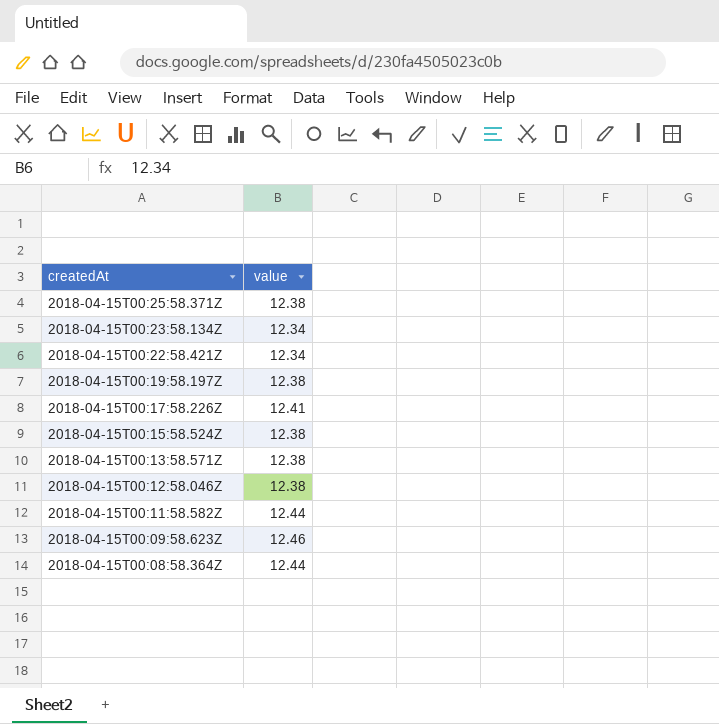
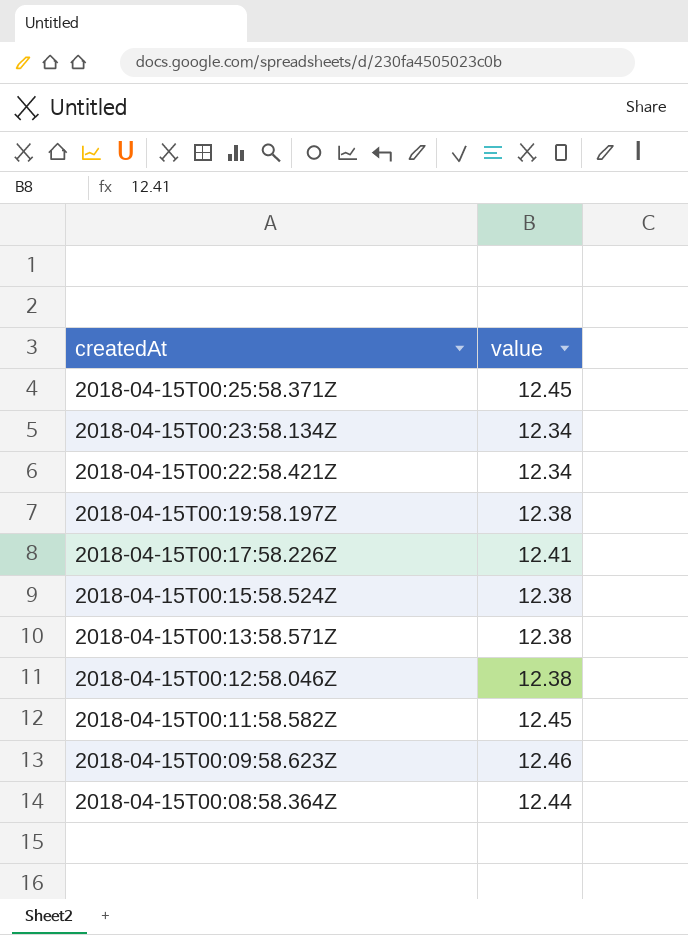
2018-04-15T00:25:58.371Z | value: 12.38 -> 12.45
2018-04-15T00:11:58.582Z | value: 12.44 -> 12.45

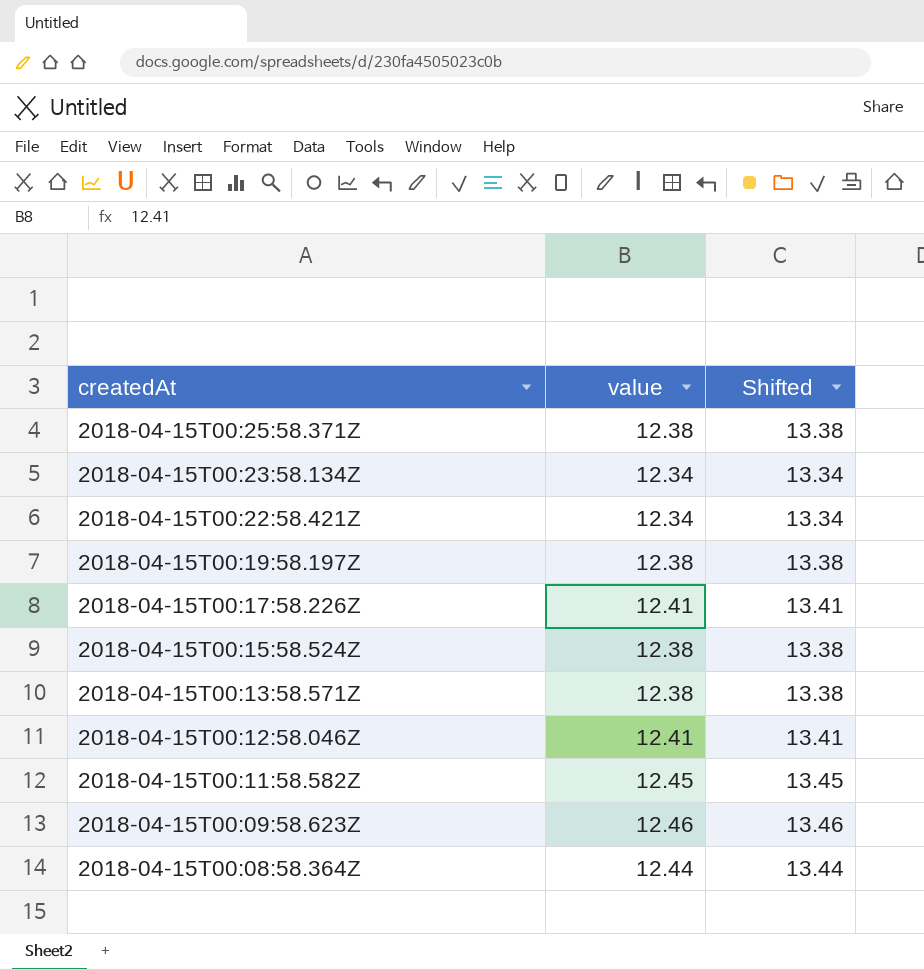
column Shifted | formula: none -> [value] + 1
2018-04-15T00:25:58.371Z | value: 12.45 -> 12.38
2018-04-15T00:12:58.046Z | value: 12.38 -> 12.41

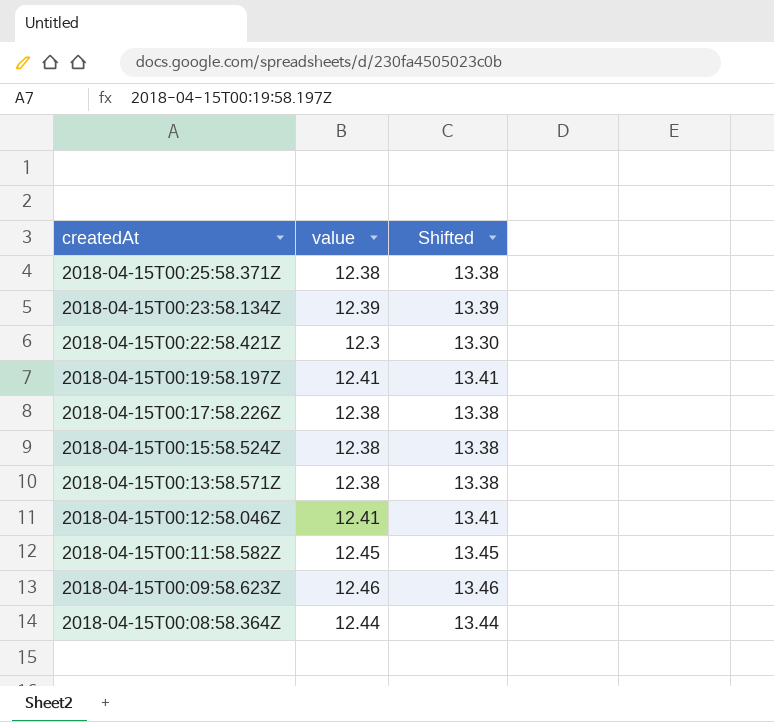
2018-04-15T00:23:58.134Z | value: 12.34 -> 12.39
2018-04-15T00:23:58.134Z | Shifted: 13.34 -> 13.39
2018-04-15T00:22:58.421Z | value: 12.34 -> 12.3
2018-04-15T00:22:58.421Z | Shifted: 13.34 -> 13.30
2018-04-15T00:19:58.197Z | value: 12.38 -> 12.41
2018-04-15T00:19:58.197Z | Shifted: 13.38 -> 13.41
2018-04-15T00:17:58.226Z | value: 12.41 -> 12.38
2018-04-15T00:17:58.226Z | Shifted: 13.41 -> 13.38

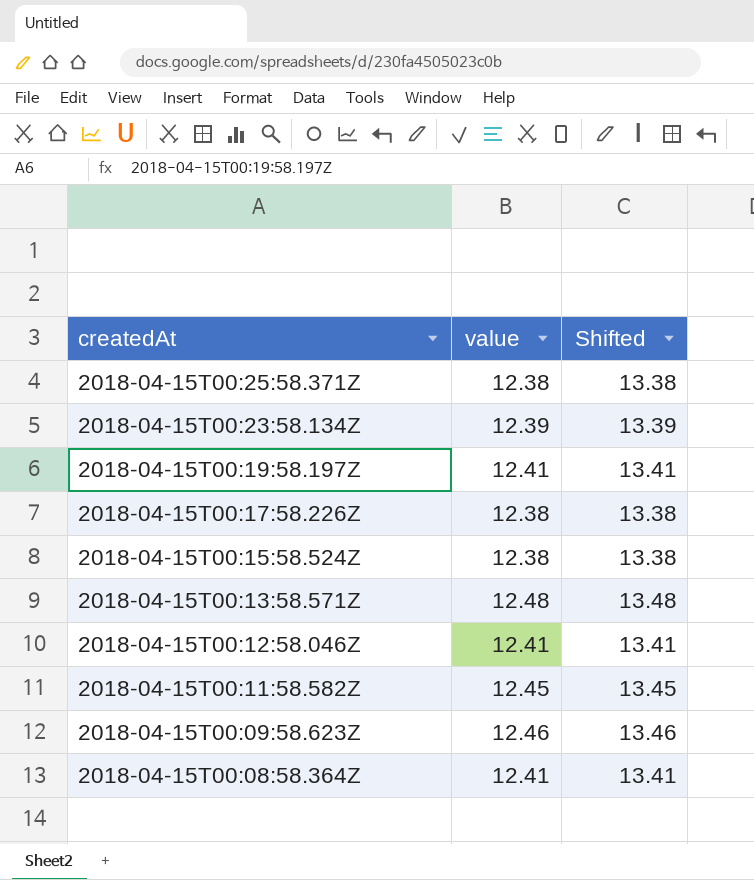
row 2018-04-15T00:22:58.421Z: 12.3 | 13.30 -> none
2018-04-15T00:13:58.571Z | value: 12.38 -> 12.48
2018-04-15T00:13:58.571Z | Shifted: 13.38 -> 13.48
2018-04-15T00:08:58.364Z | value: 12.44 -> 12.41
2018-04-15T00:08:58.364Z | Shifted: 13.44 -> 13.41

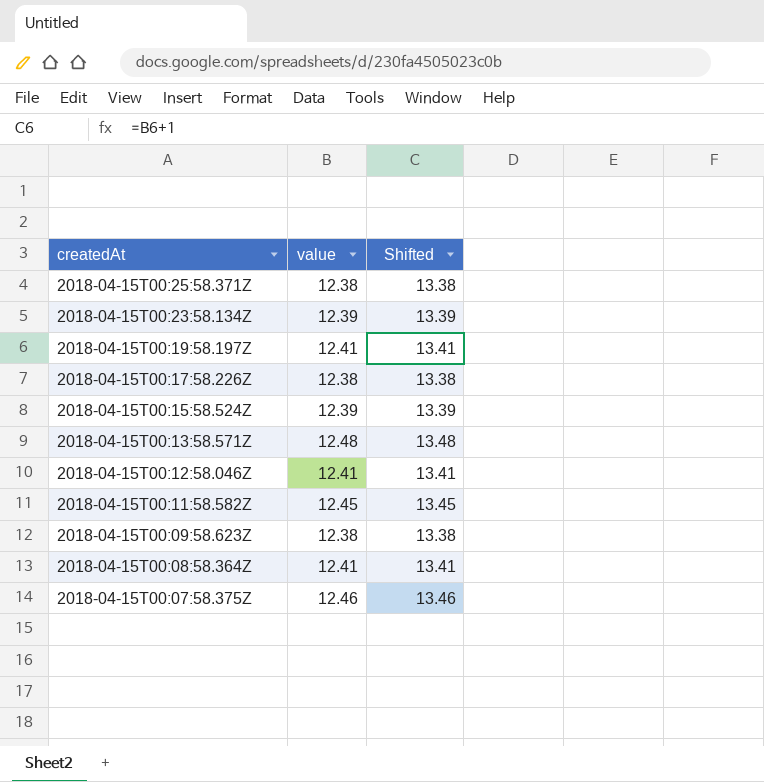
2018-04-15T00:15:58.524Z | value: 12.38 -> 12.39
2018-04-15T00:15:58.524Z | Shifted: 13.38 -> 13.39
2018-04-15T00:09:58.623Z | value: 12.46 -> 12.38
2018-04-15T00:09:58.623Z | Shifted: 13.46 -> 13.38
row 2018-04-15T00:07:58.375Z: none -> 12.46 | 13.46

